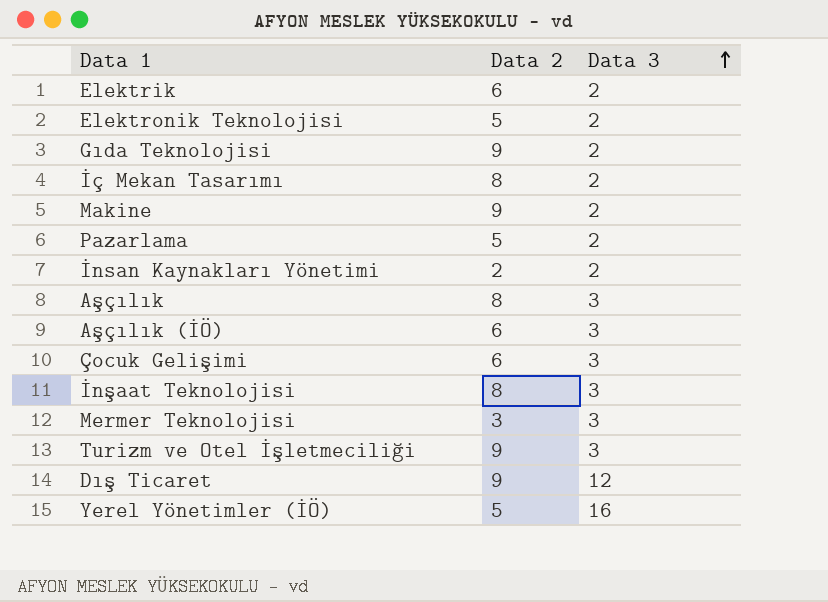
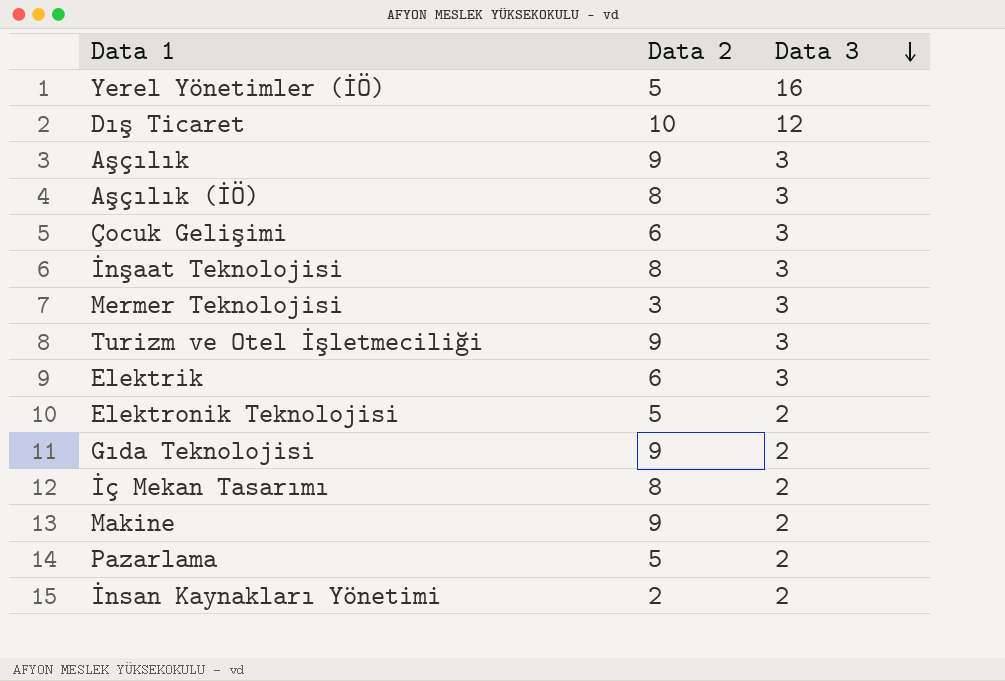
row order: Data 3 ascending -> Data 3 descending
Dış Ticaret | Data 2: 9 -> 10
Aşçılık | Data 2: 8 -> 9
Aşçılık (İÖ) | Data 2: 6 -> 8
Elektrik | Data 3: 2 -> 3

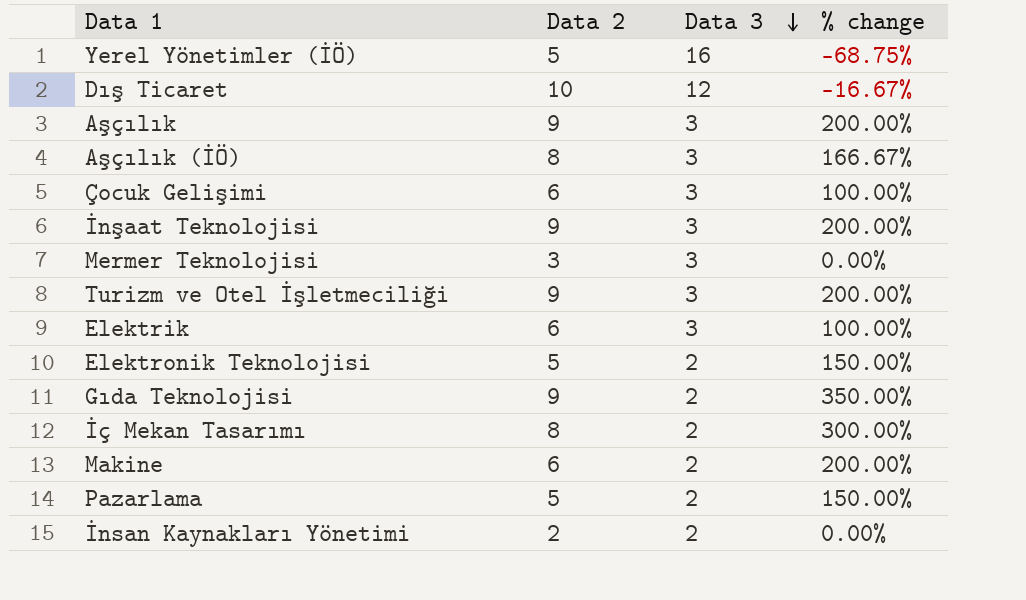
column % change | formula: none -> ([Data 2] - [Data 3]) / [Data 3]
İnşaat Teknolojisi | Data 2: 8 -> 9
Makine | Data 2: 9 -> 6

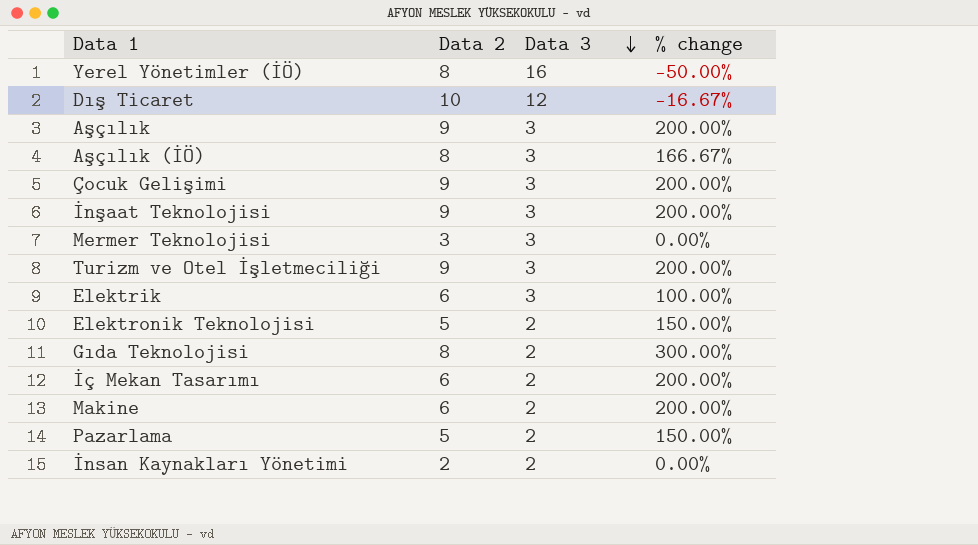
Yerel Yönetimler (İÖ) | Data 2: 5 -> 8
Yerel Yönetimler (İÖ) | % change: -68.75% -> -50.00%
Çocuk Gelişimi | Data 2: 6 -> 9
Çocuk Gelişimi | % change: 100.00% -> 200.00%
Gıda Teknolojisi | Data 2: 9 -> 8
Gıda Teknolojisi | % change: 350.00% -> 300.00%
İç Mekan Tasarımı | Data 2: 8 -> 6
İç Mekan Tasarımı | % change: 300.00% -> 200.00%

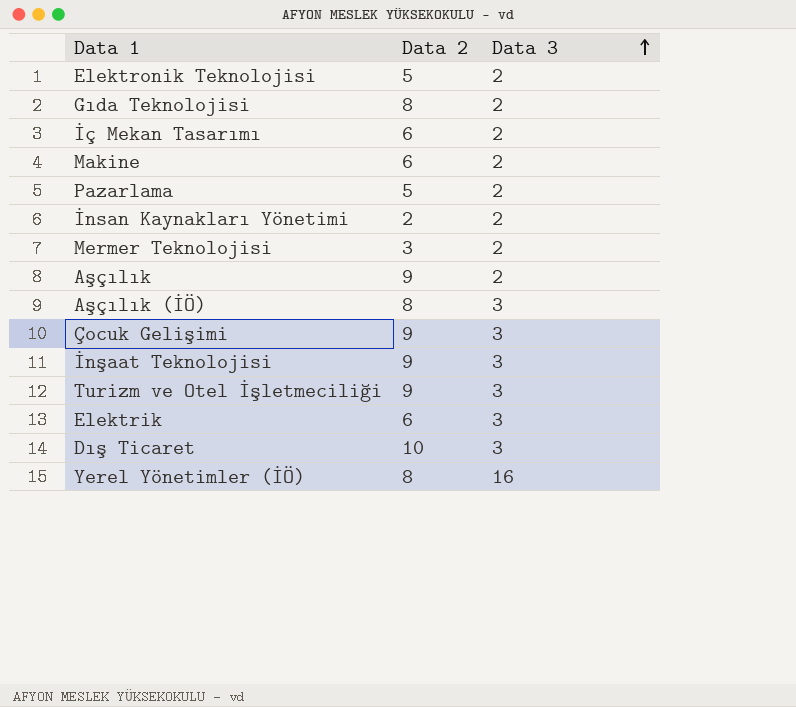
row order: Data 3 descending -> Data 3 ascending
column % change | formula: ([Data 2] - [Data 3]) / [Data 3] -> none
Mermer Teknolojisi | Data 3: 3 -> 2
Aşçılık | Data 3: 3 -> 2
Dış Ticaret | Data 3: 12 -> 3

